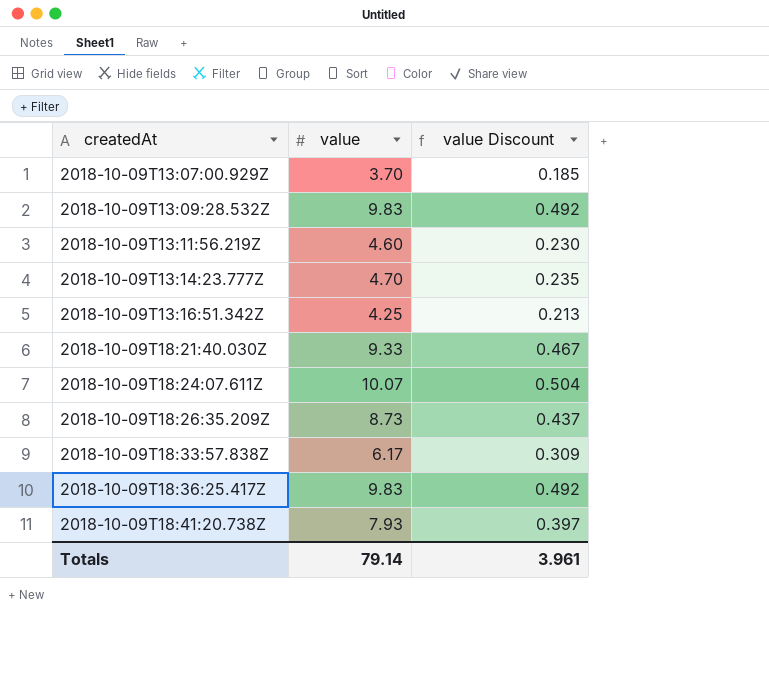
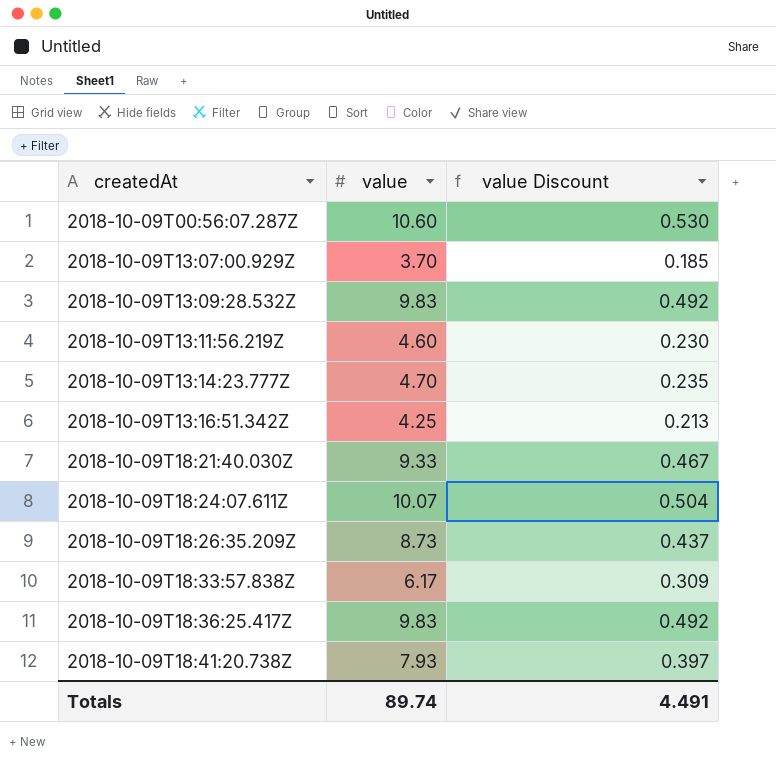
row 2018-10-09T00:56:07.287Z: none -> 10.60 | 0.530
Totals | value: 79.14 -> 89.74
Totals | value Discount: 3.961 -> 4.491

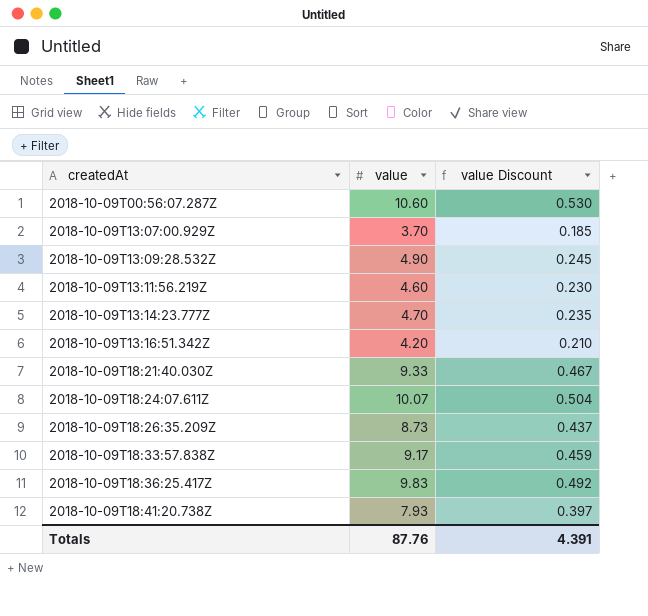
2018-10-09T13:09:28.532Z | value: 9.83 -> 4.90
2018-10-09T13:09:28.532Z | value Discount: 0.492 -> 0.245
2018-10-09T13:16:51.342Z | value: 4.25 -> 4.20
2018-10-09T13:16:51.342Z | value Discount: 0.213 -> 0.210
2018-10-09T18:33:57.838Z | value: 6.17 -> 9.17
2018-10-09T18:33:57.838Z | value Discount: 0.309 -> 0.459
Totals | value: 89.74 -> 87.76
Totals | value Discount: 4.491 -> 4.391

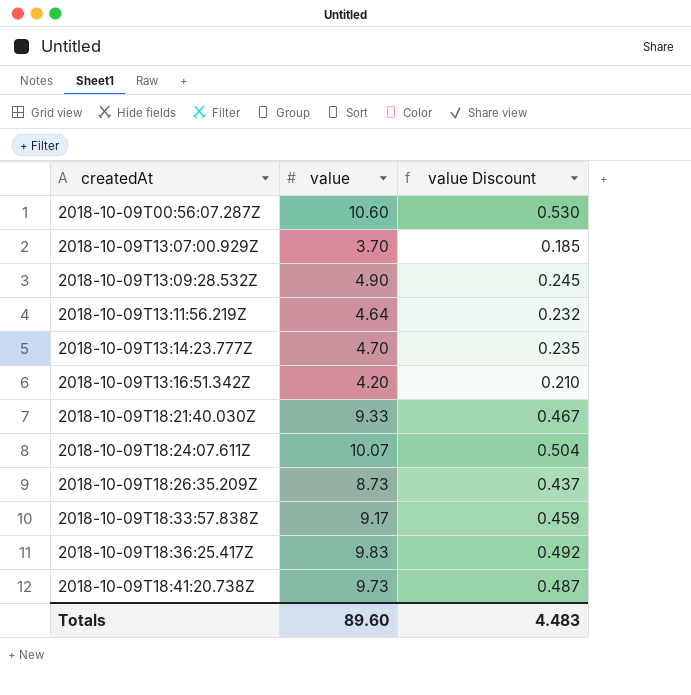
2018-10-09T13:11:56.219Z | value: 4.60 -> 4.64
2018-10-09T13:11:56.219Z | value Discount: 0.230 -> 0.232
2018-10-09T18:41:20.738Z | value: 7.93 -> 9.73
2018-10-09T18:41:20.738Z | value Discount: 0.397 -> 0.487
Totals | value: 87.76 -> 89.60
Totals | value Discount: 4.391 -> 4.483

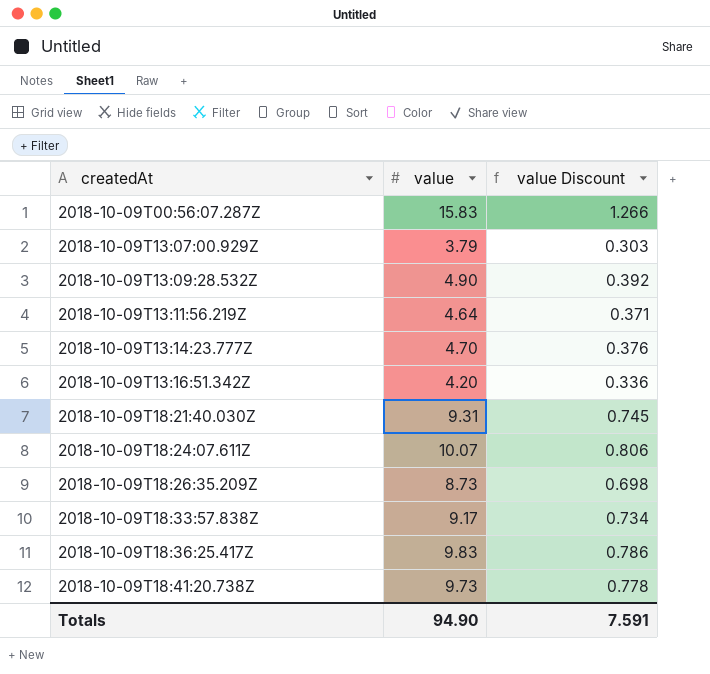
column value Discount | formula: [value] * 0.05 -> [value] * 0.08
2018-10-09T00:56:07.287Z | value: 10.60 -> 15.83
2018-10-09T13:07:00.929Z | value: 3.70 -> 3.79
2018-10-09T18:21:40.030Z | value: 9.33 -> 9.31
Totals | value: 89.60 -> 94.90
Totals | value Discount: 4.483 -> 7.591

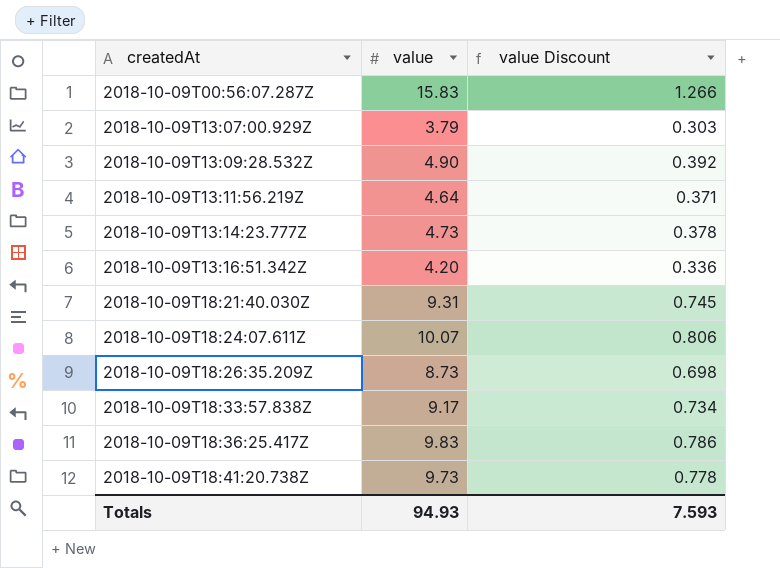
2018-10-09T13:14:23.777Z | value: 4.70 -> 4.73
2018-10-09T13:14:23.777Z | value Discount: 0.376 -> 0.378
Totals | value: 94.90 -> 94.93
Totals | value Discount: 7.591 -> 7.593

